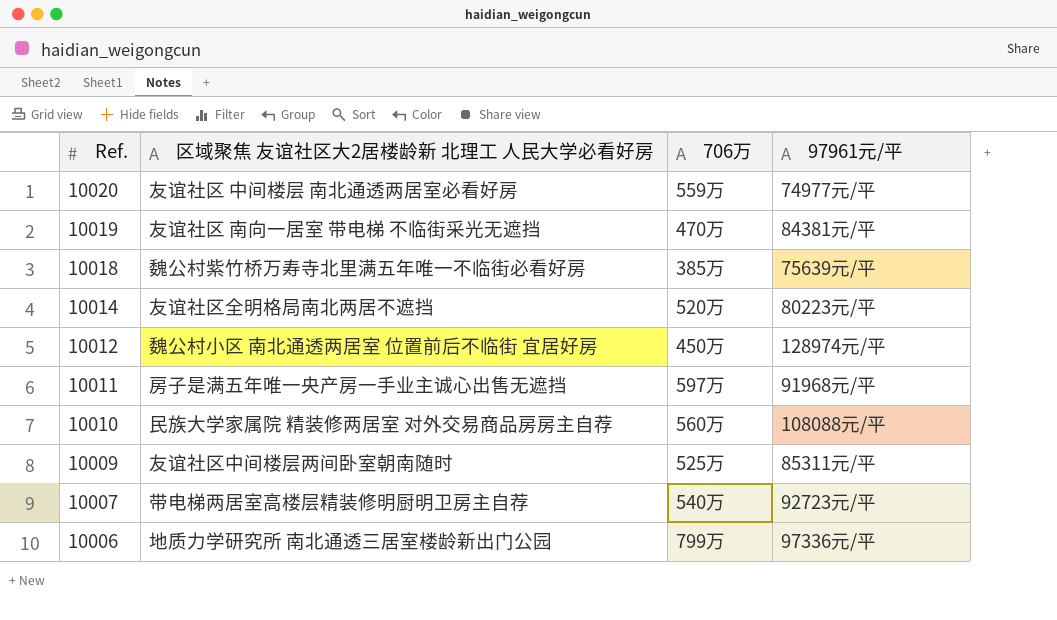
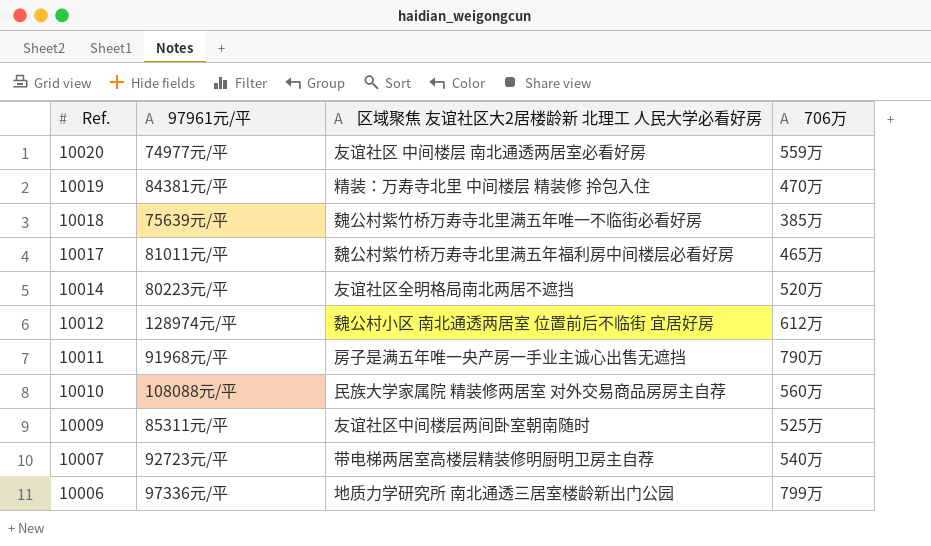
column 97961元/平 | position: 4 -> 2
10019 | 区域聚焦 友谊社区大2居楼龄新 北理工 人民大学必看好房: 友谊社区 南向一居室 带电梯 不临街采光无遮挡 -> 精装：万寿寺北里 中间楼层 精装修 拎包入住
row 10017: none -> 81011元/平 | 魏公村紫竹桥万寿寺北里满五年福利房中间楼层必看好房 | 465万
10012 | 706万: 450万 -> 612万
10011 | 706万: 597万 -> 790万

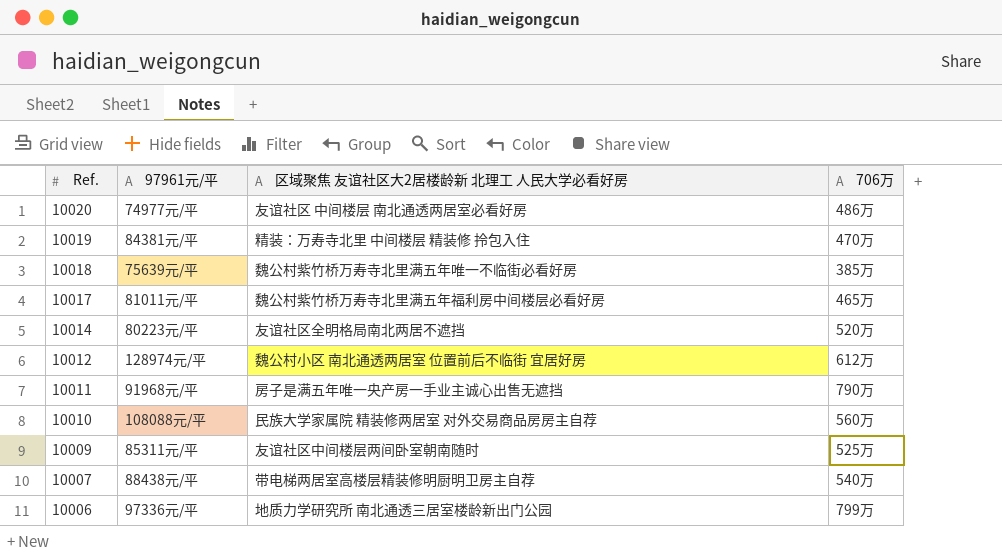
10020 | 706万: 559万 -> 486万
10007 | 97961元/平: 92723元/平 -> 88438元/平

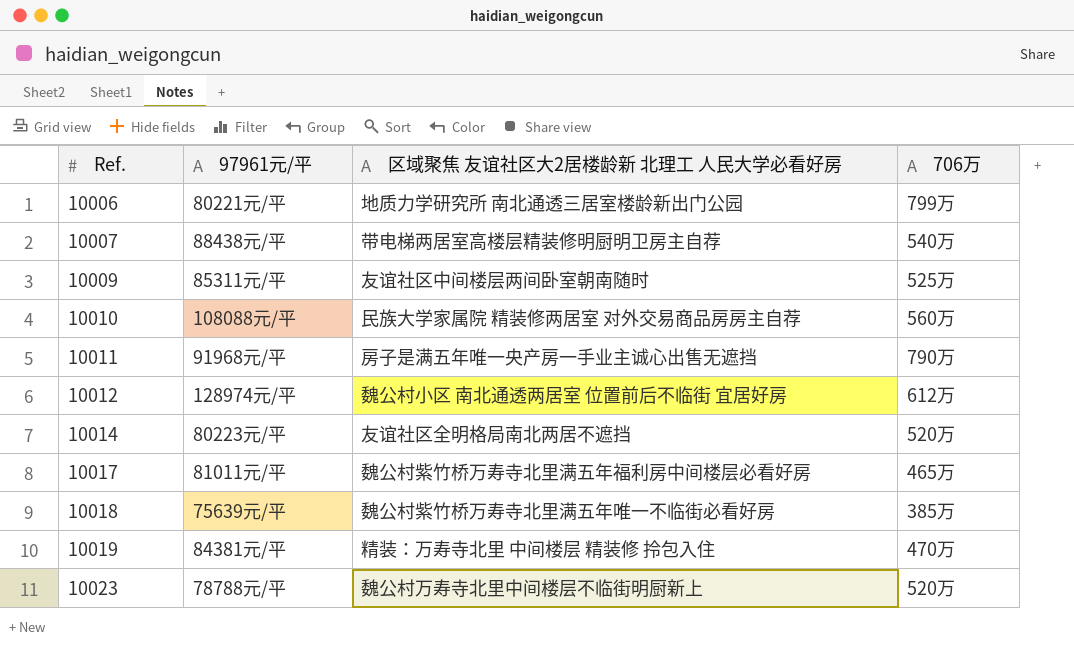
row order: Ref. descending -> Ref. ascending
row 10020: 74977元/平 | 友谊社区 中间楼层 南北通透两居室必看好房 | 486万 -> none
10006 | 97961元/平: 97336元/平 -> 80221元/平
row 10023: none -> 78788元/平 | 魏公村万寿寺北里中间楼层不临街明厨新上 | 520万

